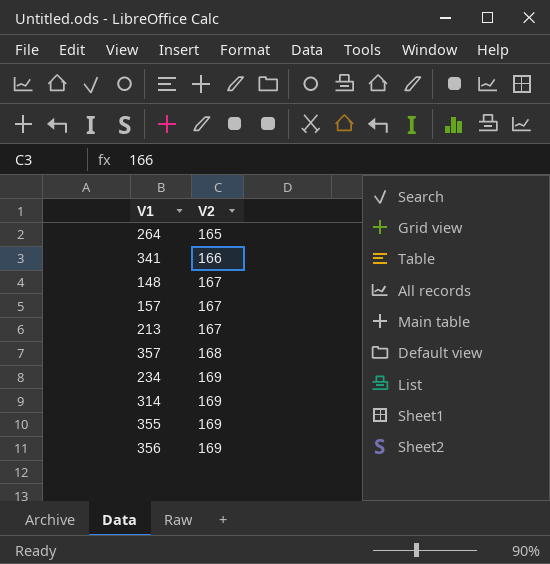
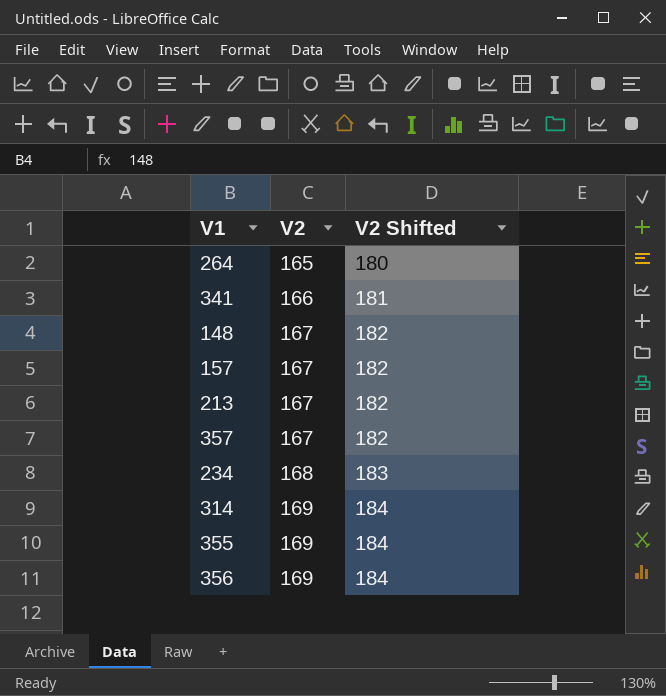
column V2 Shifted | formula: none -> [V2] + 15
357 | V2: 168 -> 167
234 | V2: 169 -> 168

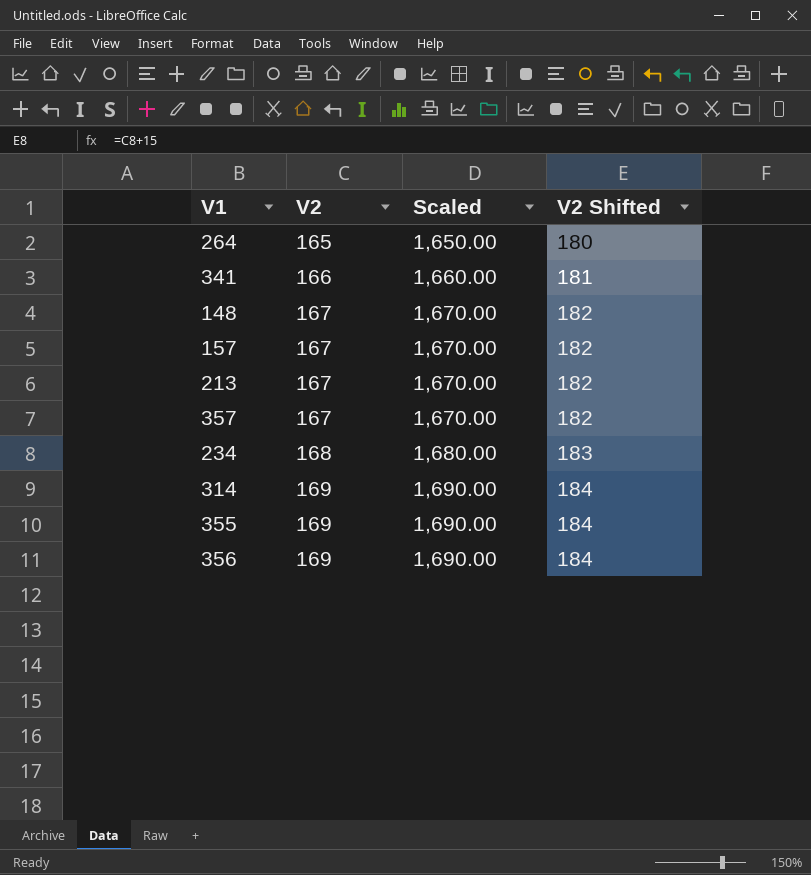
column Scaled | formula: none -> [V2] * 10

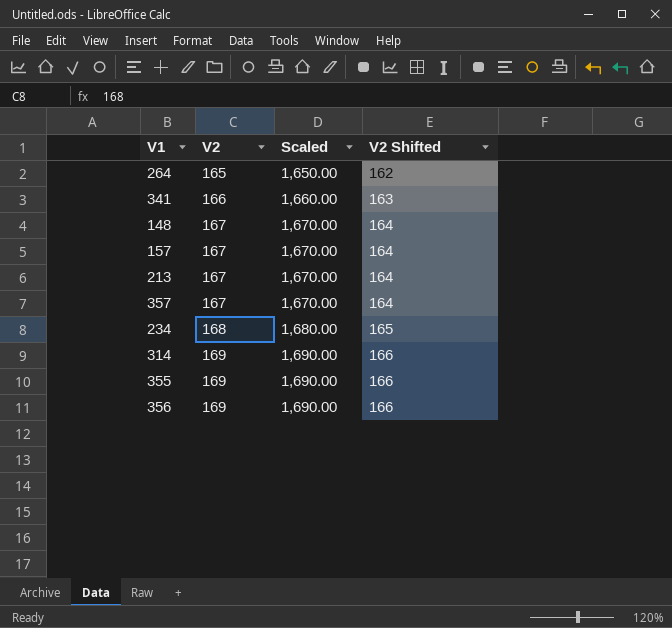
column V2 Shifted | formula: [V2] + 15 -> [V2] - 3

